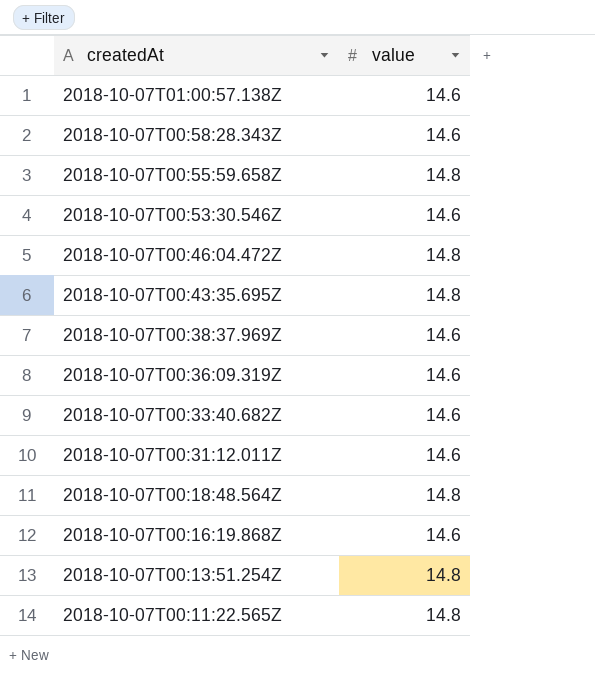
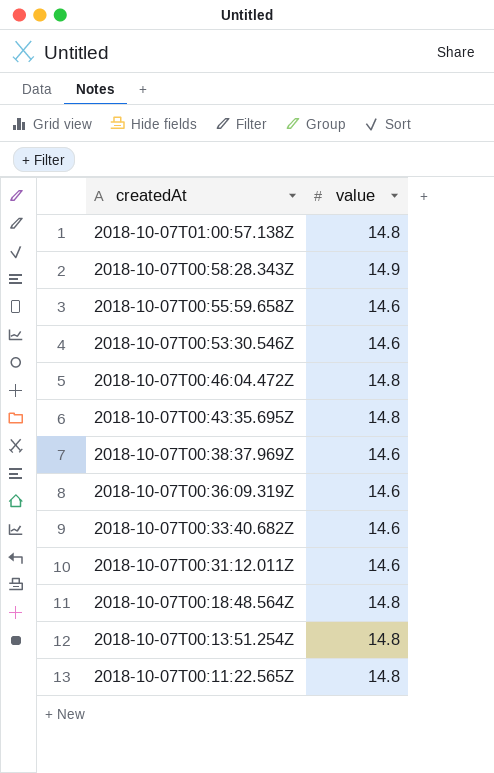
row 2018-10-07T00:16:19.868Z: 14.6 -> none
2018-10-07T01:00:57.138Z | value: 14.6 -> 14.8
2018-10-07T00:58:28.343Z | value: 14.6 -> 14.9
2018-10-07T00:55:59.658Z | value: 14.8 -> 14.6

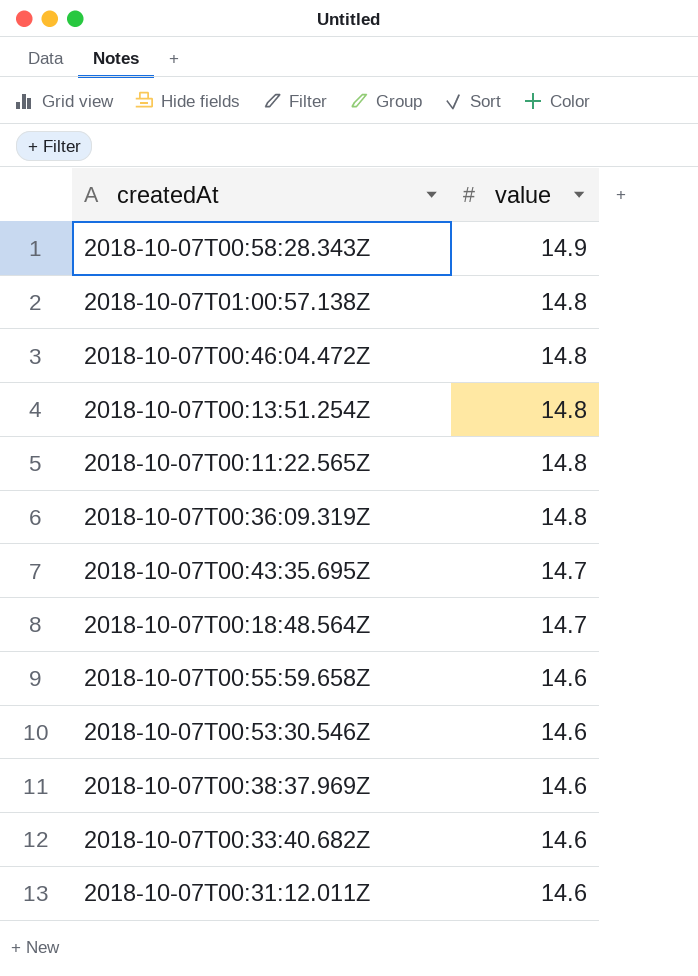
row order: createdAt descending -> value descending
2018-10-07T00:36:09.319Z | value: 14.6 -> 14.8
2018-10-07T00:43:35.695Z | value: 14.8 -> 14.7
2018-10-07T00:18:48.564Z | value: 14.8 -> 14.7

